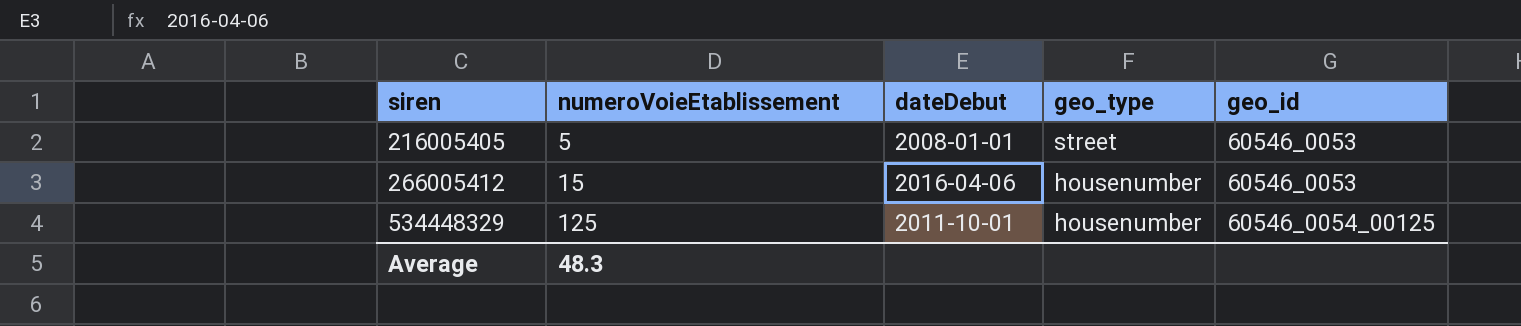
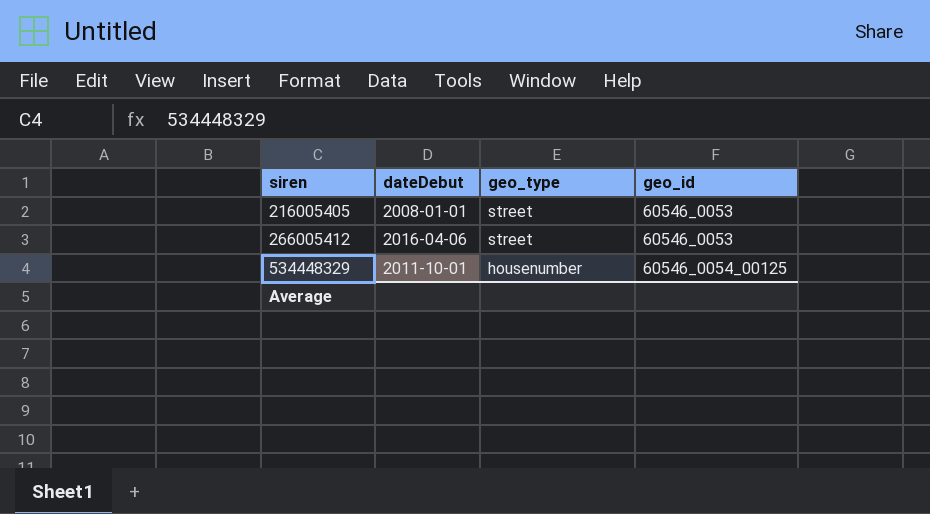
column numeroVoieEtablissement | position: 2 -> none
266005412 | geo_type: housenumber -> street

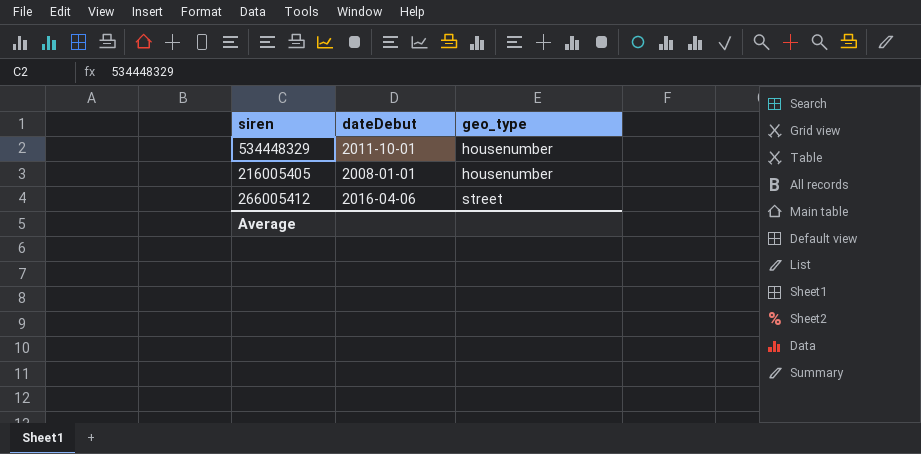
row order: siren ascending -> geo_type ascending
column geo_id | position: 4 -> none
216005405 | geo_type: street -> housenumber

